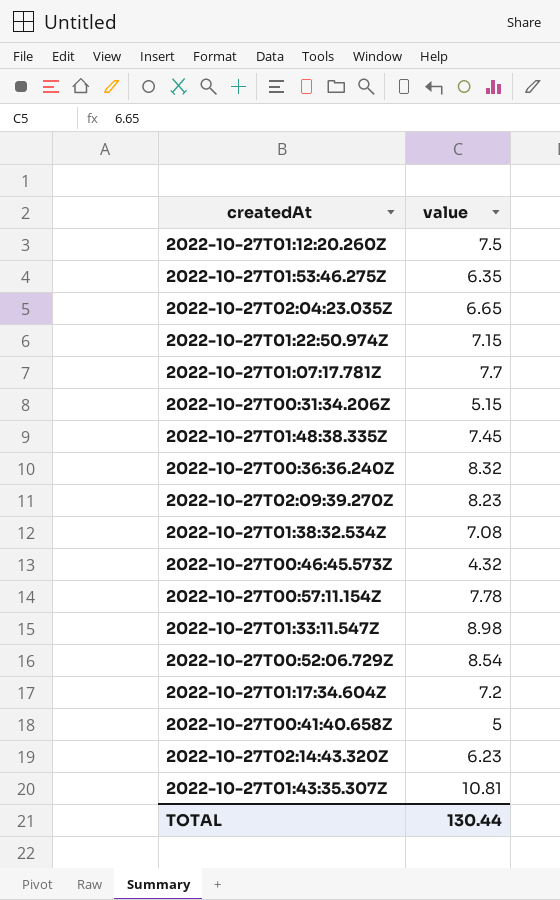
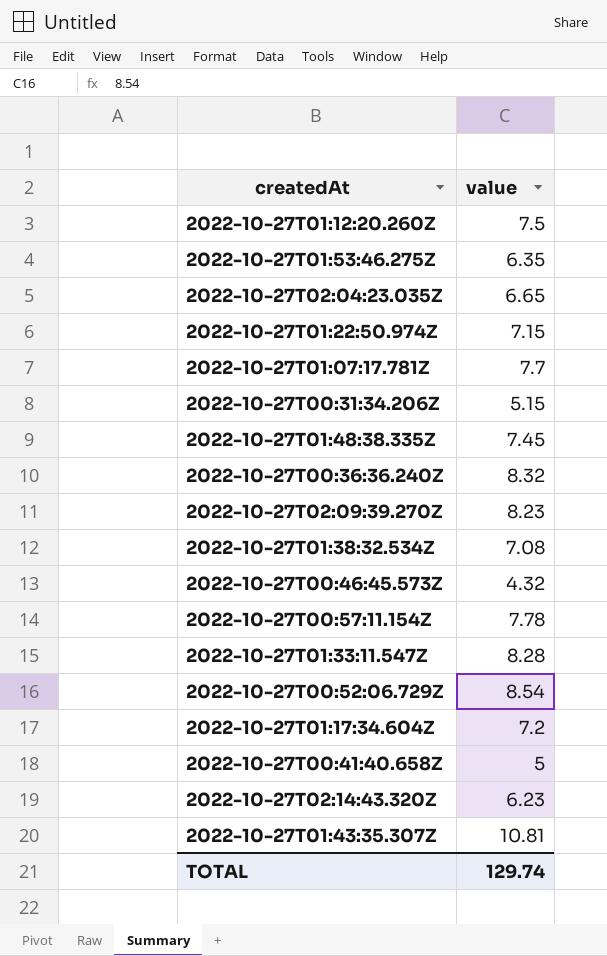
2022-10-27T01:33:11.547Z | value: 8.98 -> 8.28
TOTAL | value: 130.44 -> 129.74

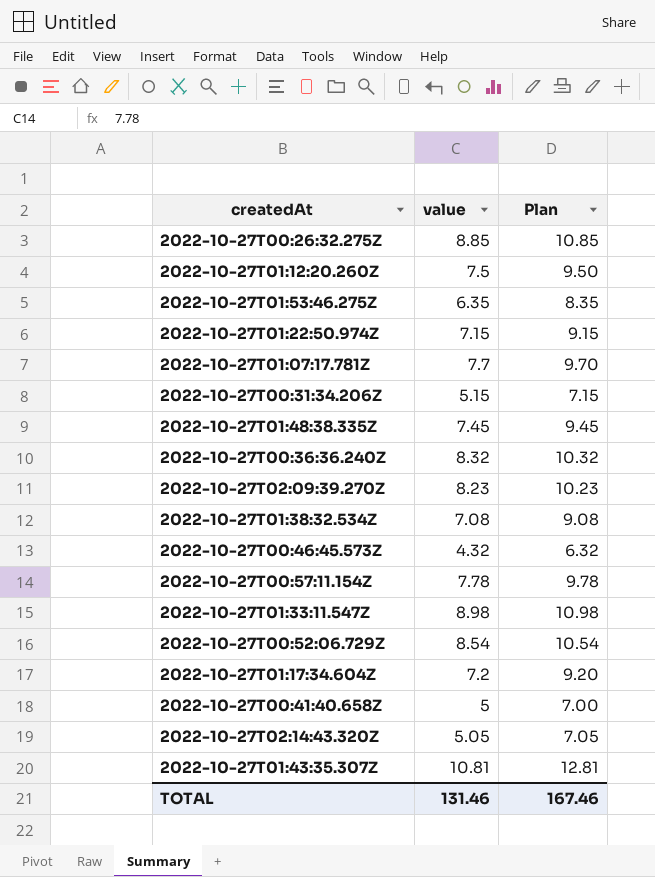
column Plan | formula: none -> [value] + 2
row 2022-10-27T02:04:23.035Z: 6.65 -> none
row 2022-10-27T00:26:32.275Z: none -> 8.85 | 10.85
2022-10-27T01:33:11.547Z | value: 8.28 -> 8.98
2022-10-27T02:14:43.320Z | value: 6.23 -> 5.05
TOTAL | value: 129.74 -> 131.46

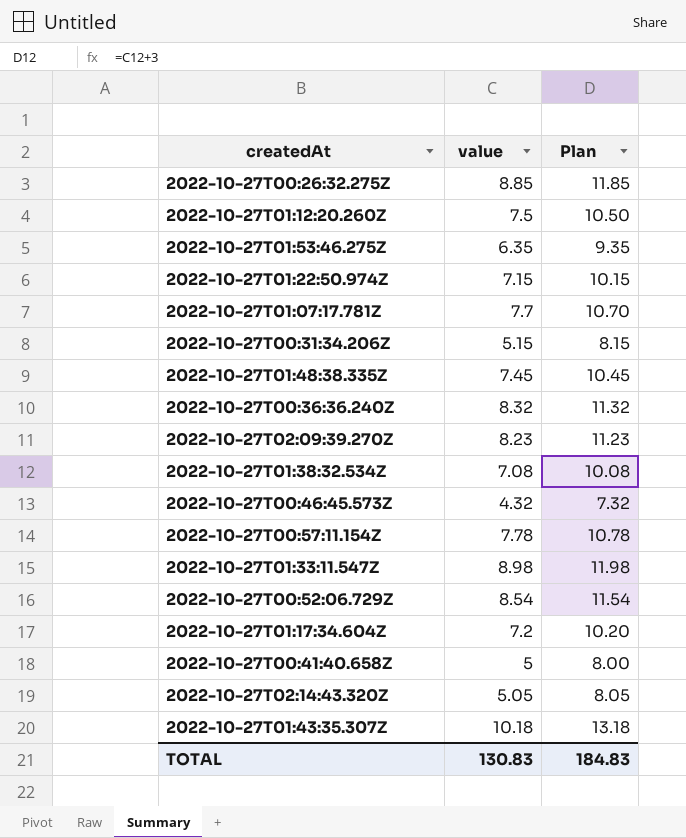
column Plan | formula: [value] + 2 -> [value] + 3
2022-10-27T01:43:35.307Z | value: 10.81 -> 10.18
TOTAL | value: 131.46 -> 130.83
TOTAL | Plan: 167.46 -> 184.83

